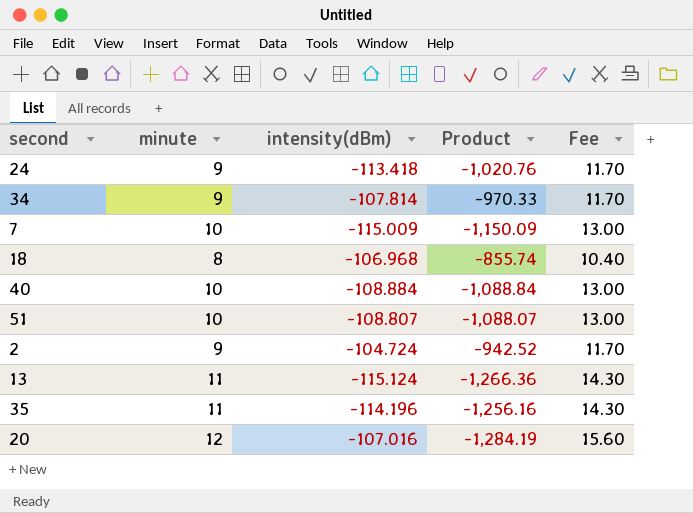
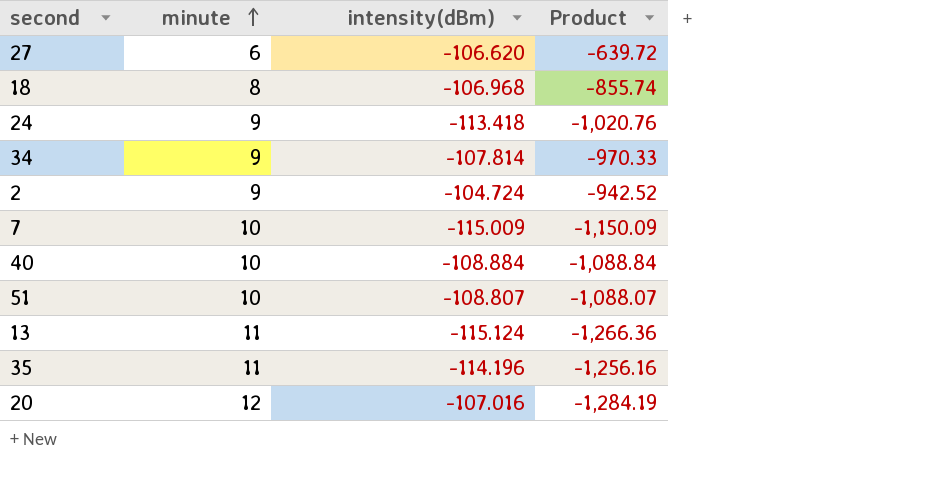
row order: none -> minute ascending
column Fee | formula: [minute] * 1.3 -> none
row 27: none -> 6 | -106.620 | -639.72

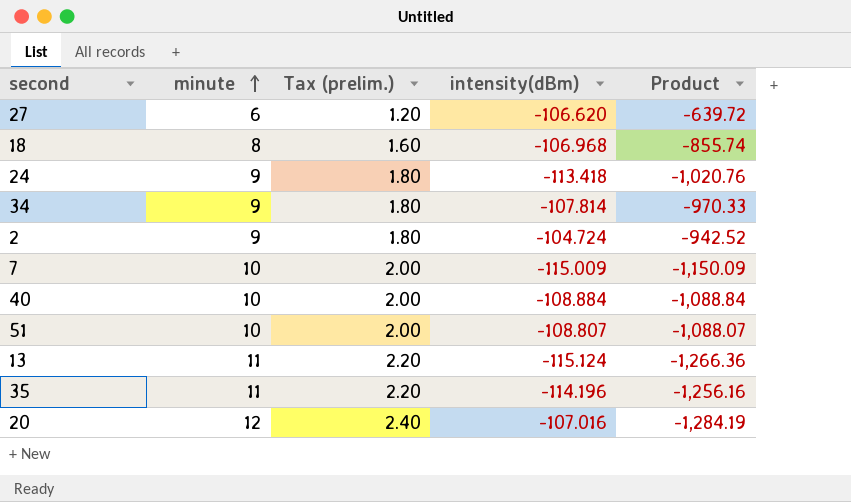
column Tax (prelim.) | formula: none -> [minute] * 0.2

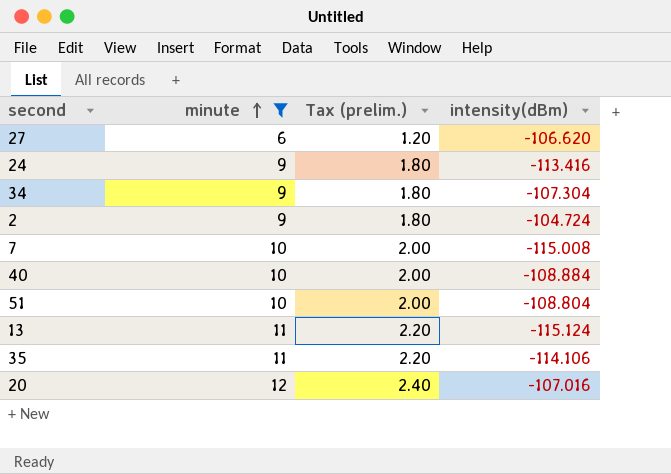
filter: none -> minute != 8
column Product | formula: [minute] * [intensity(dBm)] -> none
24 | intensity(dBm): -113.418 -> -113.416
34 | intensity(dBm): -107.814 -> -107.304
7 | intensity(dBm): -115.009 -> -115.008
51 | intensity(dBm): -108.807 -> -108.804
35 | intensity(dBm): -114.196 -> -114.106

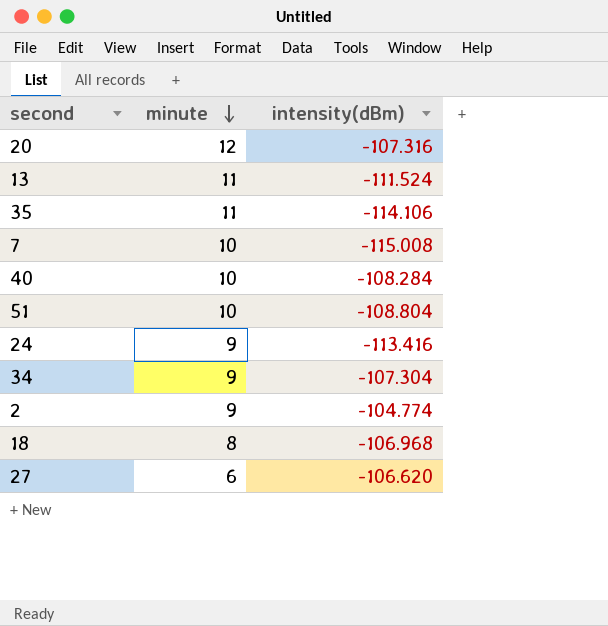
filter: minute != 8 -> none
row order: minute ascending -> minute descending
column Tax (prelim.) | formula: [minute] * 0.2 -> none
20 | intensity(dBm): -107.016 -> -107.316
13 | intensity(dBm): -115.124 -> -111.524
40 | intensity(dBm): -108.884 -> -108.284
2 | intensity(dBm): -104.724 -> -104.774

